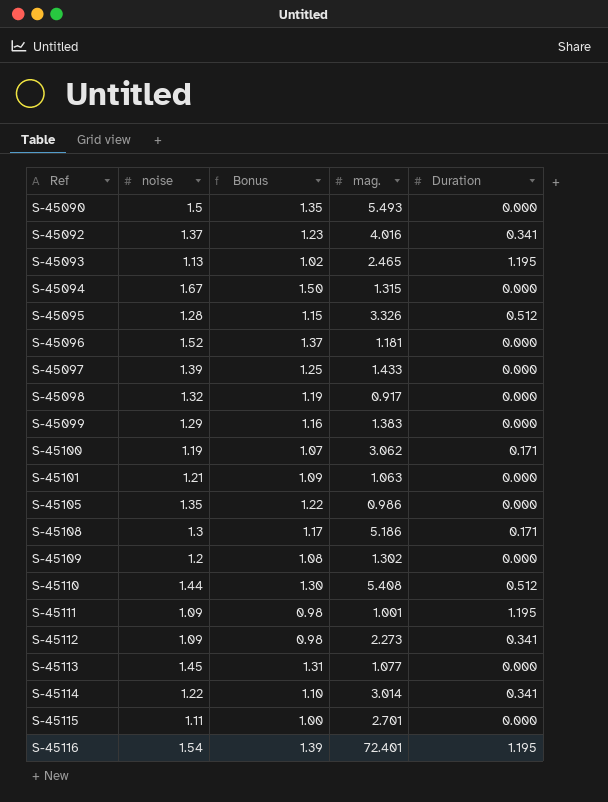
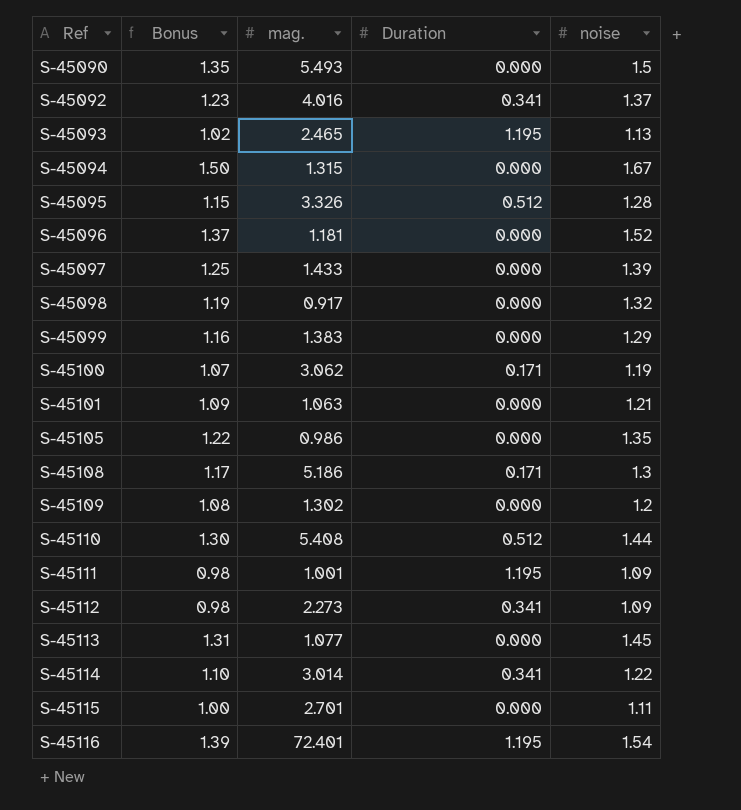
column noise | position: 2 -> 5

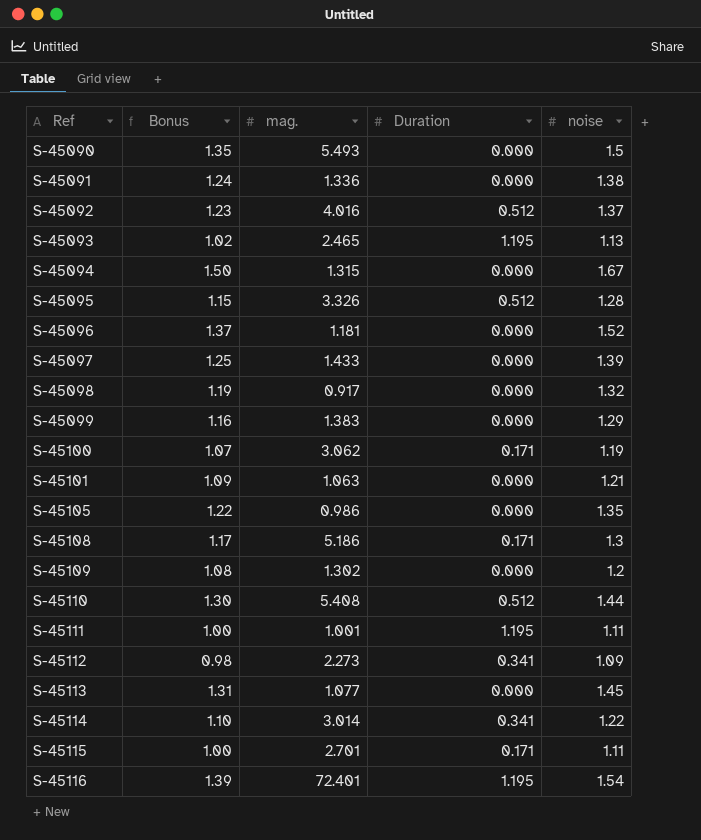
row S-45091: none -> 1.24 | 1.336 | 0.000 | 1.38
S-45092 | Duration: 0.341 -> 0.512
S-45111 | Bonus: 0.98 -> 1.00
S-45111 | noise: 1.09 -> 1.11
S-45115 | Duration: 0.000 -> 0.171

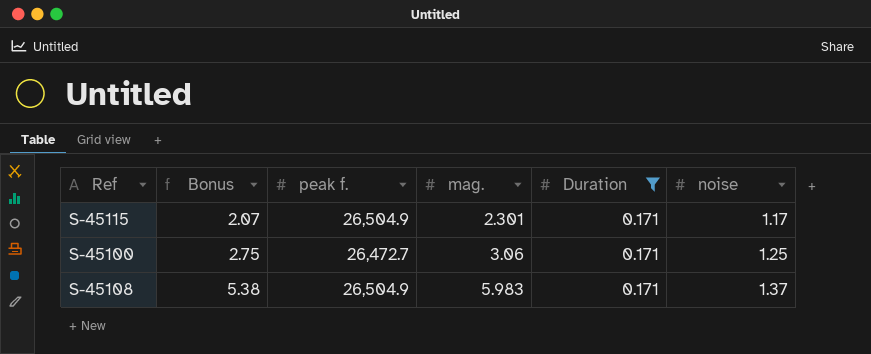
filter: none -> Duration = 0.171
row order: Ref ascending -> Bonus ascending
column Bonus | formula: [noise] * 0.9 -> [mag.] * 0.9
column peak f. | position: none -> 3
S-45115 | mag.: 2.701 -> 2.301
S-45115 | noise: 1.11 -> 1.17
S-45100 | mag.: 3.062 -> 3.06
S-45100 | noise: 1.19 -> 1.25
S-45108 | mag.: 5.186 -> 5.983
S-45108 | noise: 1.3 -> 1.37

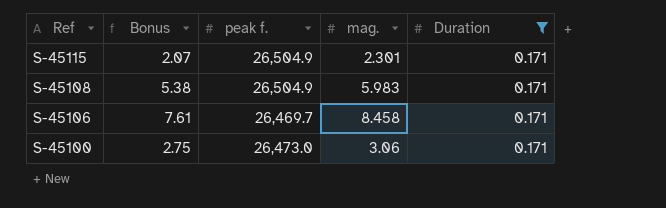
row order: Bonus ascending -> Ref descending
column noise | position: 6 -> none
row S-45106: none -> 7.61 | 26,469.7 | 8.458 | 0.171
S-45100 | peak f.: 26,472.7 -> 26,473.0

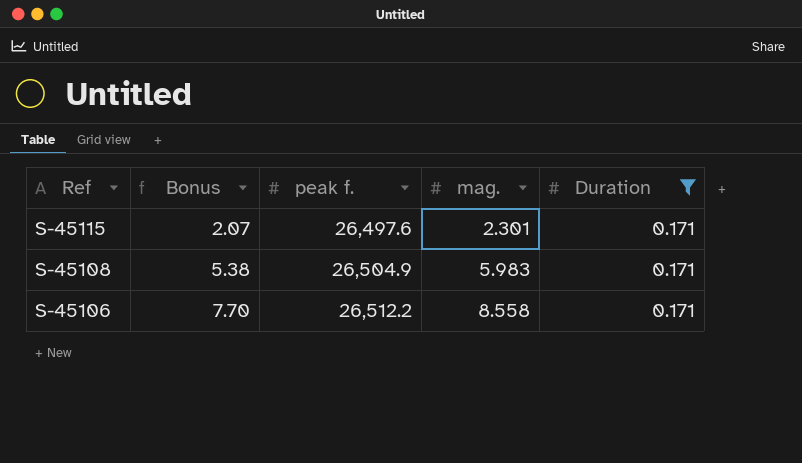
row S-45100: 2.75 | 26,473.0 | 3.06 | 0.171 -> none
S-45115 | peak f.: 26,504.9 -> 26,497.6
S-45106 | Bonus: 7.61 -> 7.70
S-45106 | peak f.: 26,469.7 -> 26,512.2
S-45106 | mag.: 8.458 -> 8.558

